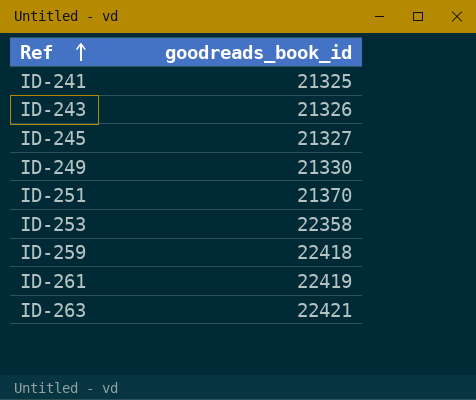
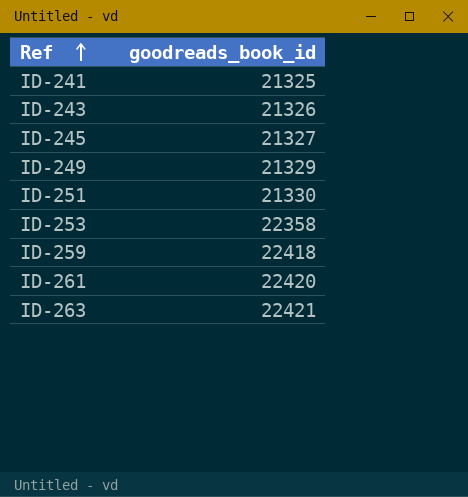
ID-249 | goodreads_book_id: 21330 -> 21329
ID-251 | goodreads_book_id: 21370 -> 21330
ID-261 | goodreads_book_id: 22419 -> 22420

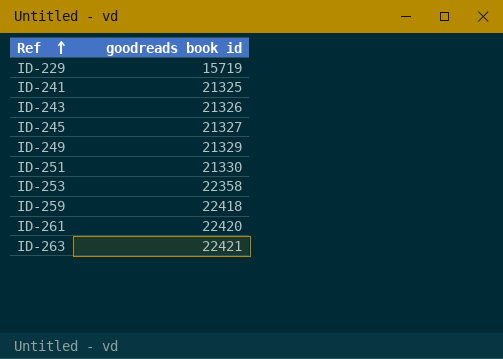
column name: goodreads_book_id -> goodreads book id
row ID-229: none -> 15719

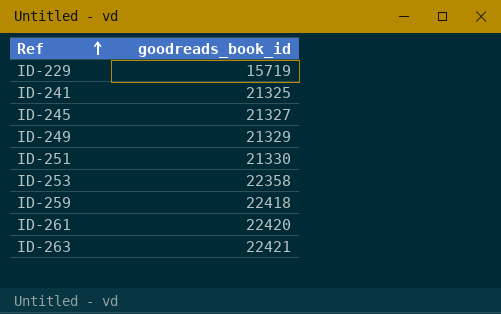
column name: goodreads book id -> goodreads_book_id
row ID-243: 21326 -> none

